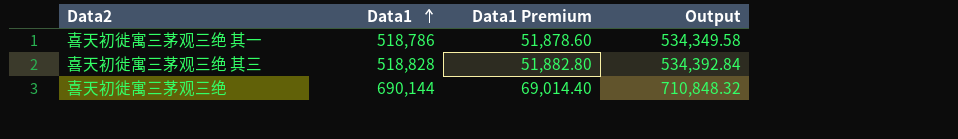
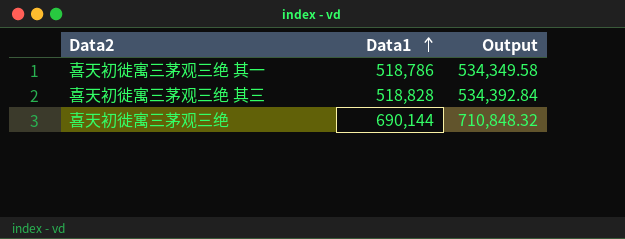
column Data1 Premium | formula: [Data1] * 0.1 -> none

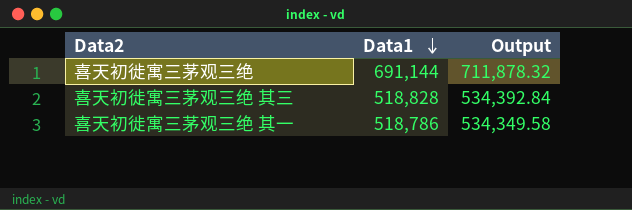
row order: Data1 ascending -> Data1 descending
喜天初徙寓三茅观三绝 | Data1: 690,144 -> 691,144
喜天初徙寓三茅观三绝 | Output: 710,848.32 -> 711,878.32

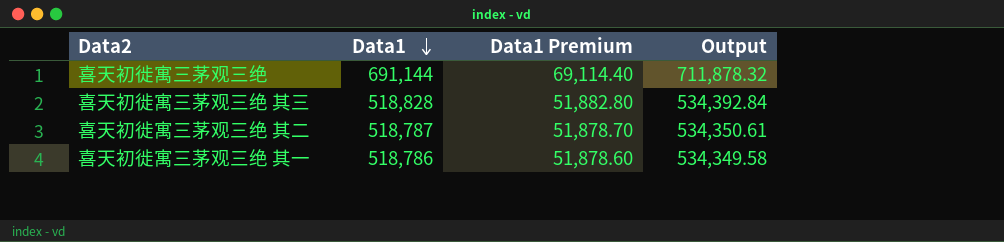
column Data1 Premium | formula: none -> [Data1] * 0.1
row 喜天初徙寓三茅观三绝 其二: none -> 518,787 | 51,878.70 | 534,350.61

